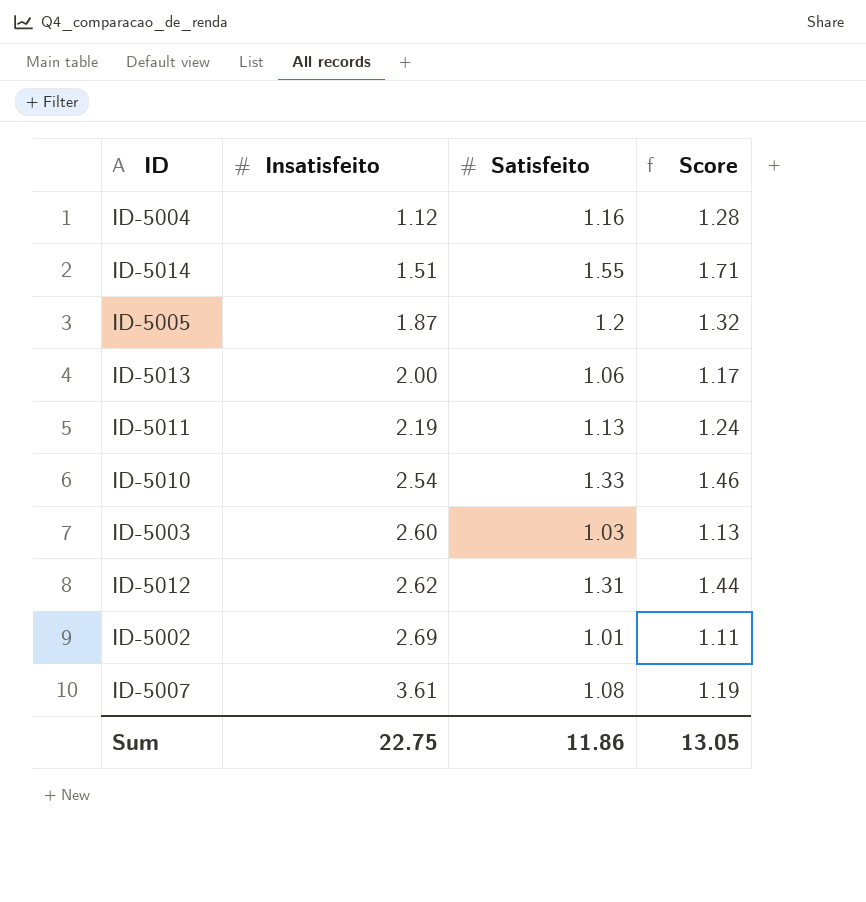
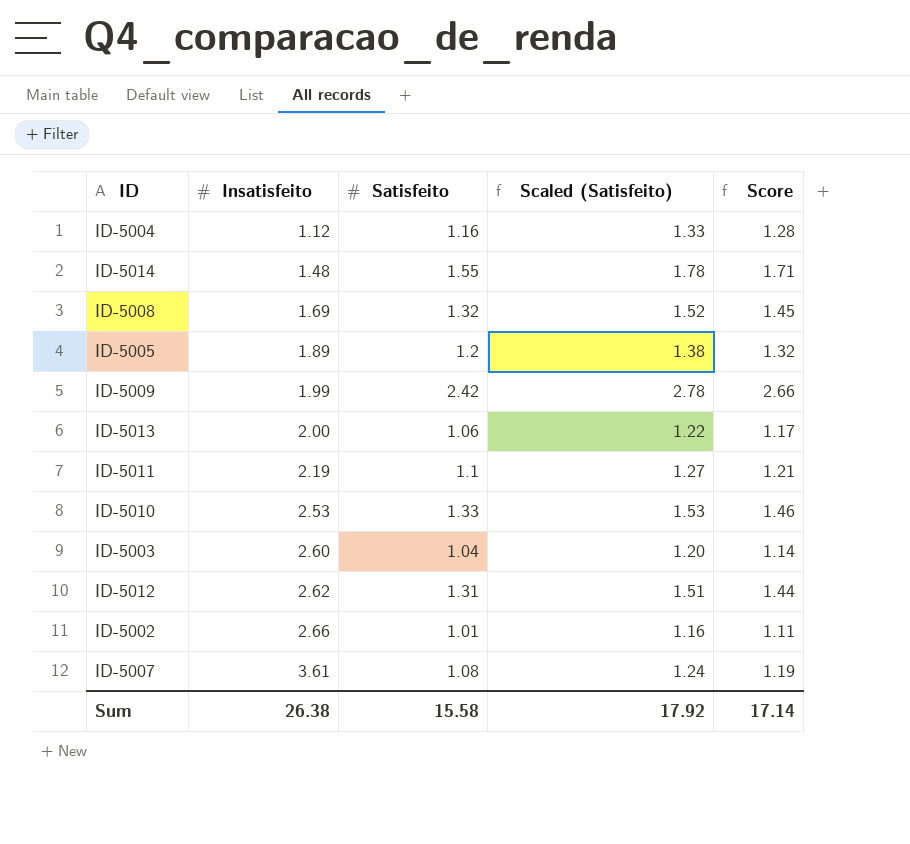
column Scaled (Satisfeito) | formula: none -> [Satisfeito] * 1.15
ID-5014 | Insatisfeito: 1.51 -> 1.48
row ID-5008: none -> 1.69 | 1.32 | 1.52 | 1.45
ID-5005 | Insatisfeito: 1.87 -> 1.89
row ID-5009: none -> 1.99 | 2.42 | 2.78 | 2.66
ID-5011 | Satisfeito: 1.13 -> 1.1
ID-5011 | Score: 1.24 -> 1.21
ID-5010 | Insatisfeito: 2.54 -> 2.53
ID-5003 | Satisfeito: 1.03 -> 1.04
ID-5003 | Score: 1.13 -> 1.14
ID-5002 | Insatisfeito: 2.69 -> 2.66
Sum | Insatisfeito: 22.75 -> 26.38
Sum | Satisfeito: 11.86 -> 15.58
Sum | Score: 13.05 -> 17.14

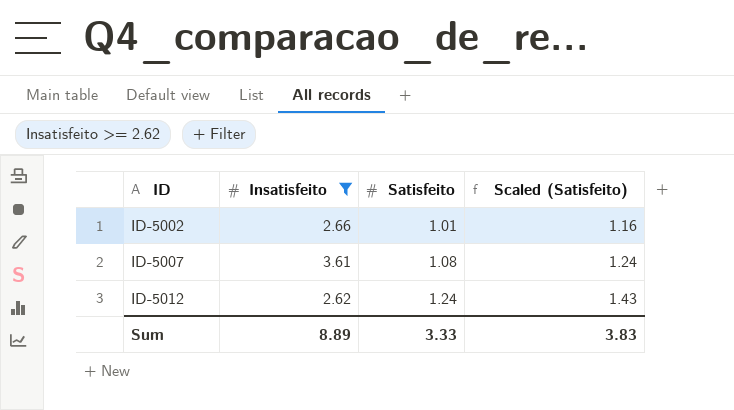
filter: none -> Insatisfeito >= 2.62
row order: Insatisfeito ascending -> ID ascending
column Score | formula: [Satisfeito] * 1.1 -> none
ID-5012 | Satisfeito: 1.31 -> 1.24
ID-5012 | Scaled (Satisfeito): 1.51 -> 1.43
Sum | Insatisfeito: 26.38 -> 8.89
Sum | Satisfeito: 15.58 -> 3.33
Sum | Scaled (Satisfeito): 17.92 -> 3.83

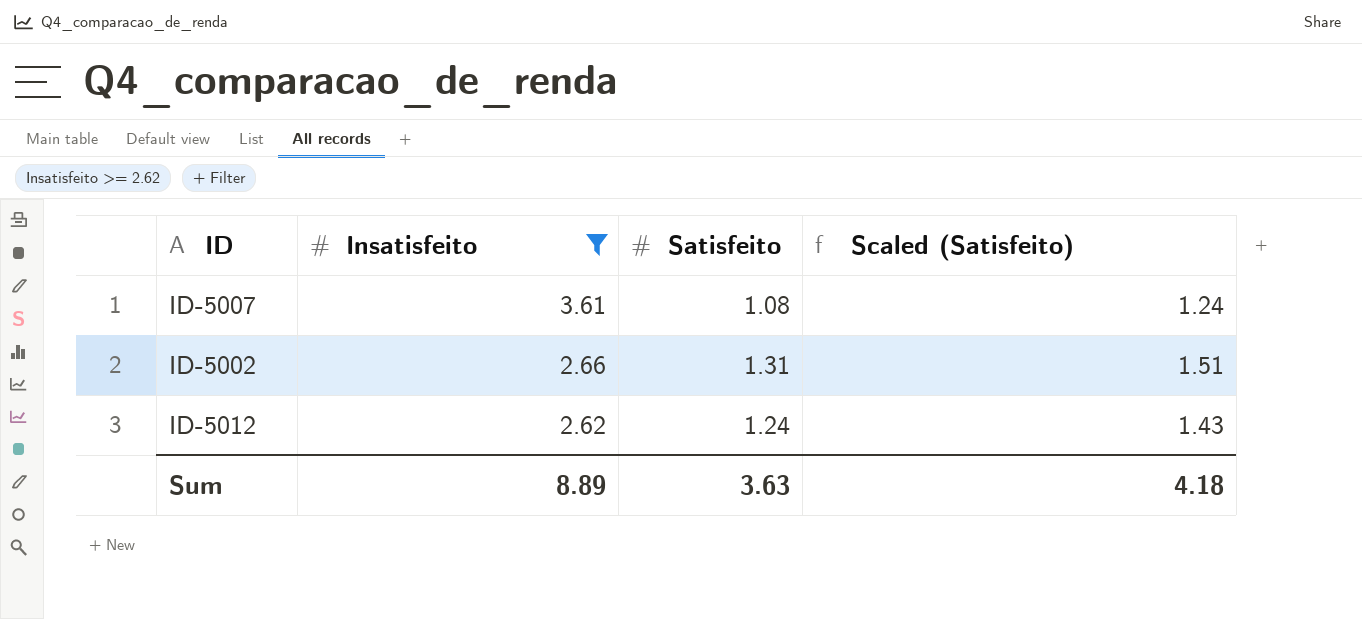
row order: ID ascending -> Insatisfeito descending
ID-5002 | Satisfeito: 1.01 -> 1.31
ID-5002 | Scaled (Satisfeito): 1.16 -> 1.51
Sum | Satisfeito: 3.33 -> 3.63
Sum | Scaled (Satisfeito): 3.83 -> 4.18

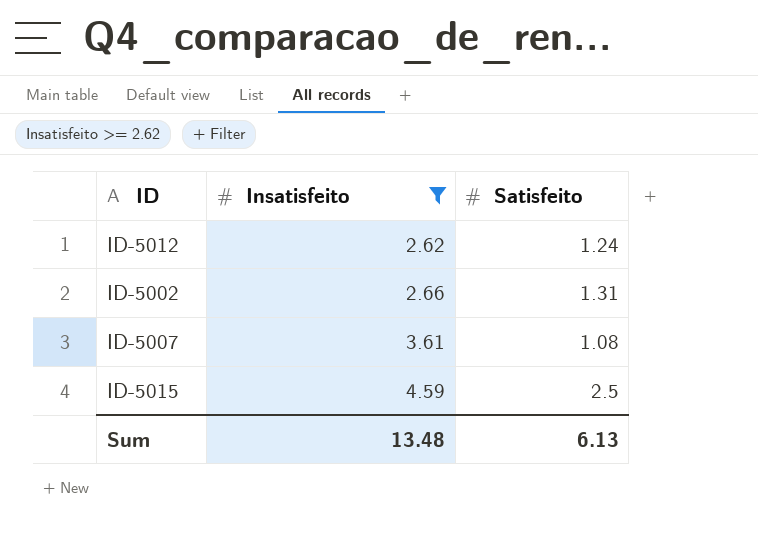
row order: Insatisfeito descending -> Insatisfeito ascending
column Scaled (Satisfeito) | formula: [Satisfeito] * 1.15 -> none
row ID-5015: none -> 4.59 | 2.5
Sum | Insatisfeito: 8.89 -> 13.48
Sum | Satisfeito: 3.63 -> 6.13

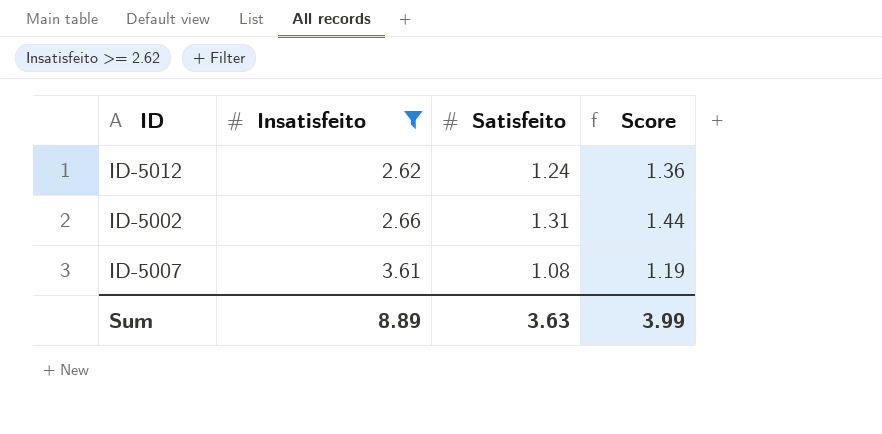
column Score | formula: none -> [Satisfeito] * 1.1
row ID-5015: 4.59 | 2.5 -> none
Sum | Insatisfeito: 13.48 -> 8.89
Sum | Satisfeito: 6.13 -> 3.63

